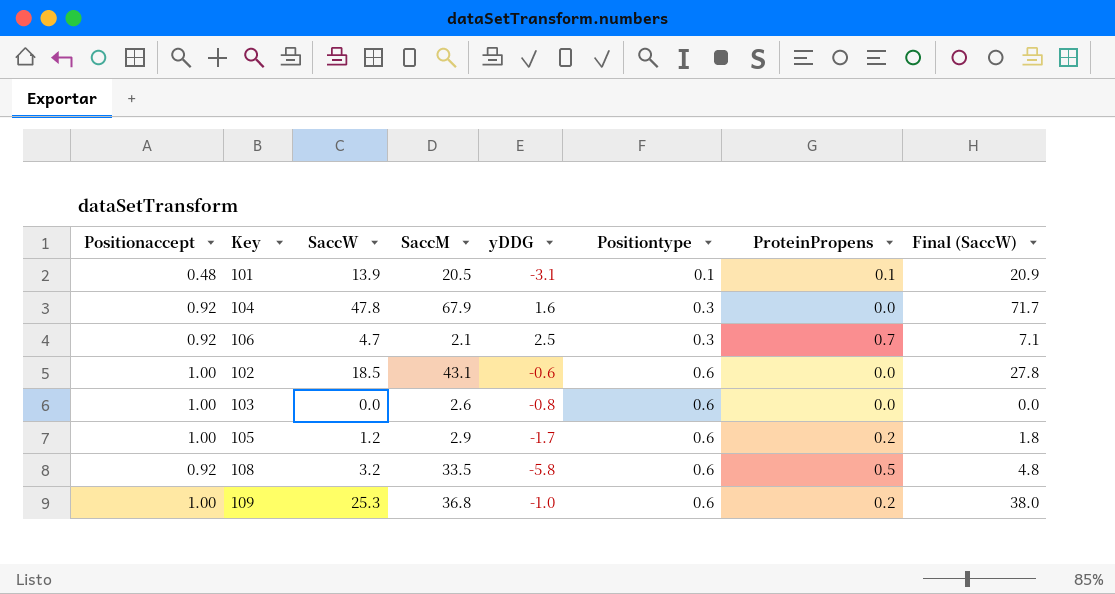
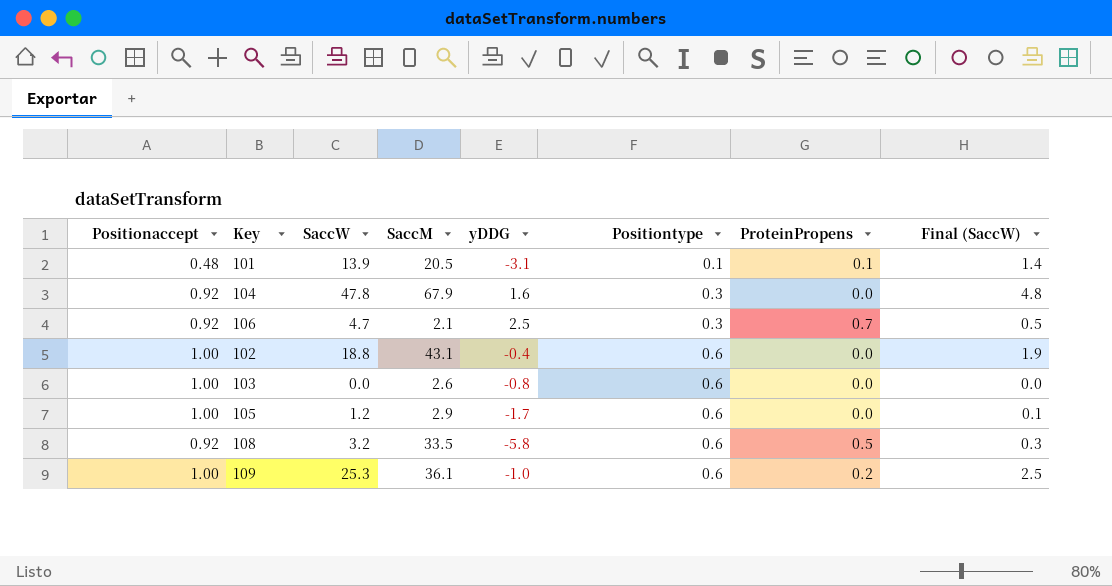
column Final (SaccW) | formula: [SaccW] * 1.5 -> [SaccW] * 0.1
102 | SaccW: 18.5 -> 18.8
102 | yDDG: -0.6 -> -0.4
105 | ProteinPropens: 0.2 -> 0.0
109 | SaccM: 36.8 -> 36.1

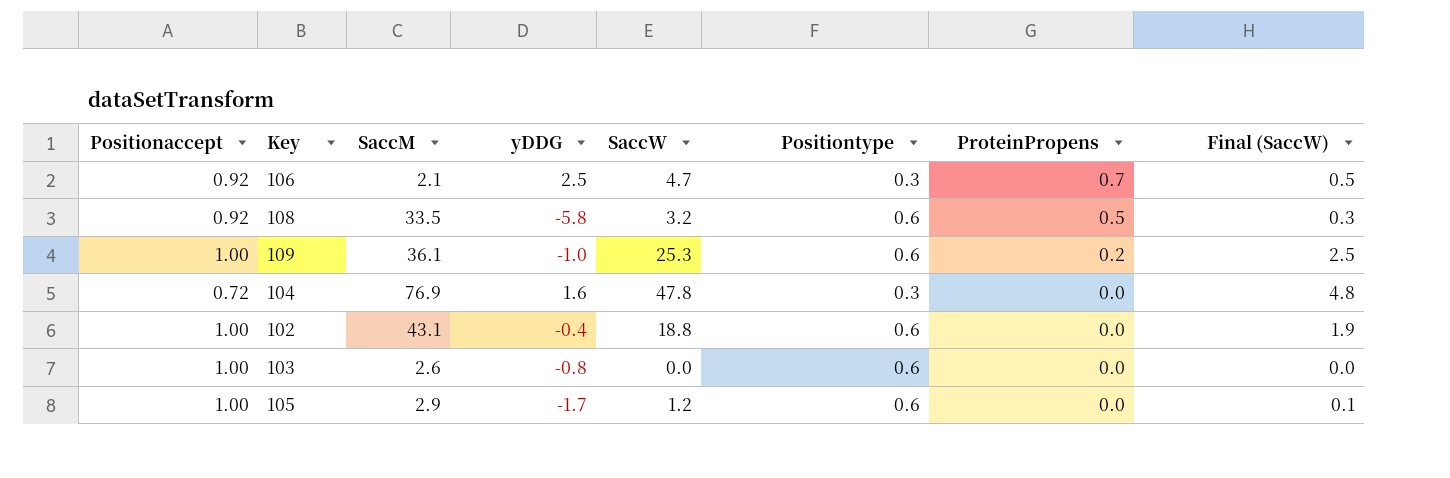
row order: Positiontype ascending -> ProteinPropens descending
column SaccW | position: 3 -> 5
row 101: 0.48 | 13.9 | 20.5 | -3.1 | 0.1 | 0.1 | 1.4 -> none
104 | Positionaccept: 0.92 -> 0.72
104 | SaccM: 67.9 -> 76.9

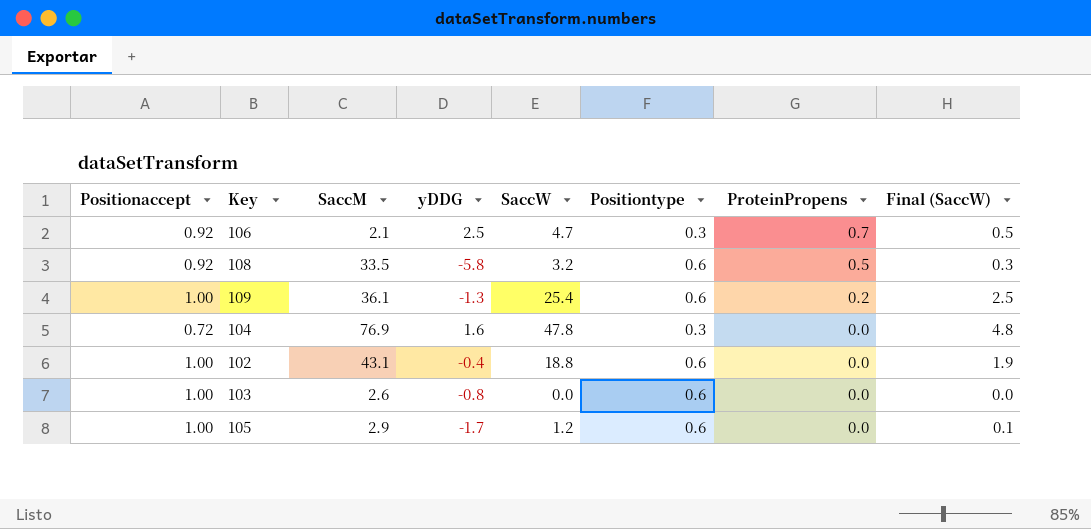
109 | yDDG: -1.0 -> -1.3
109 | SaccW: 25.3 -> 25.4

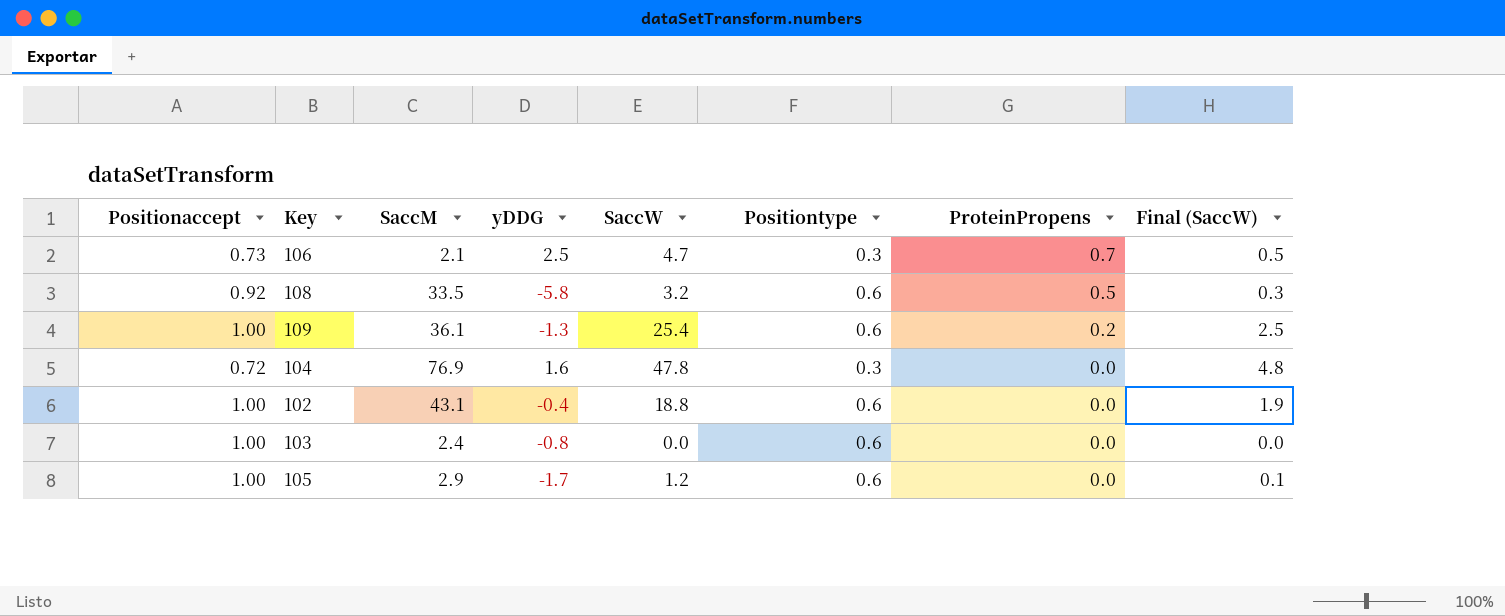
106 | Positionaccept: 0.92 -> 0.73
103 | SaccM: 2.6 -> 2.4

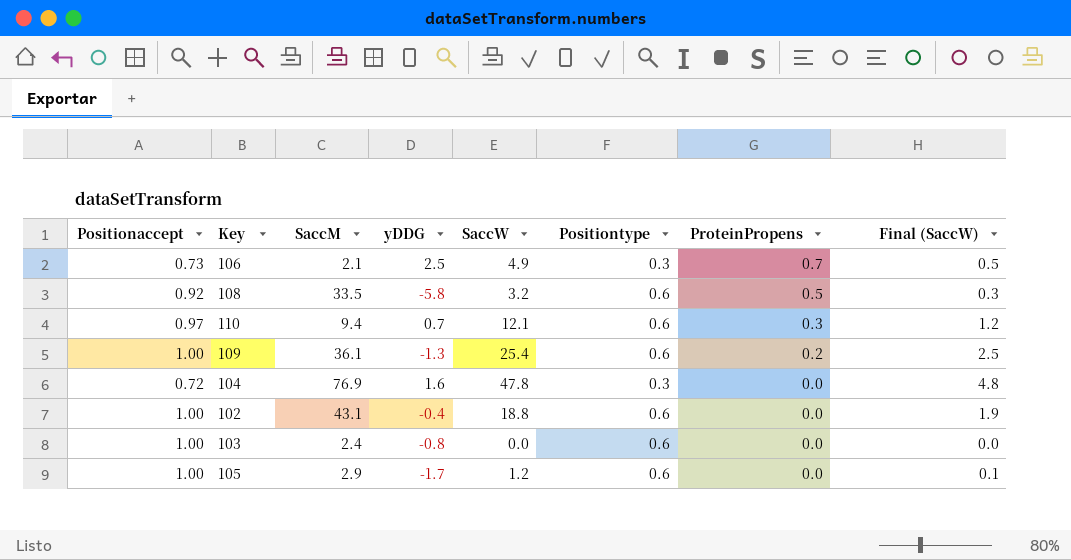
106 | SaccW: 4.7 -> 4.9
row 110: none -> 0.97 | 9.4 | 0.7 | 12.1 | 0.6 | 0.3 | 1.2

